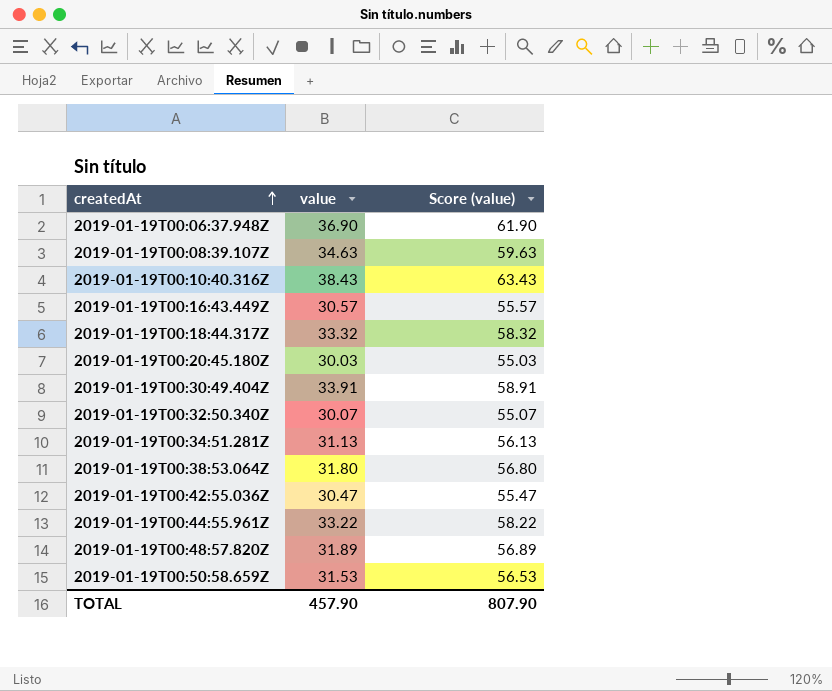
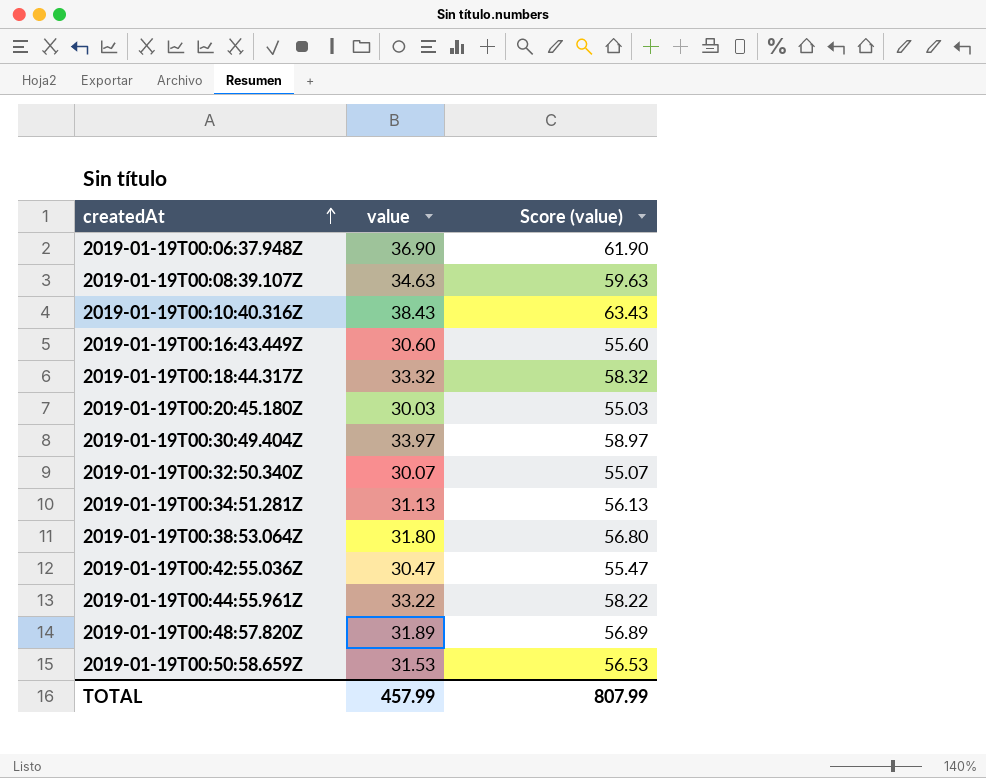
2019-01-19T00:16:43.449Z | value: 30.57 -> 30.60
2019-01-19T00:16:43.449Z | Score (value): 55.57 -> 55.60
2019-01-19T00:30:49.404Z | value: 33.91 -> 33.97
2019-01-19T00:30:49.404Z | Score (value): 58.91 -> 58.97
TOTAL | value: 457.90 -> 457.99
TOTAL | Score (value): 807.90 -> 807.99

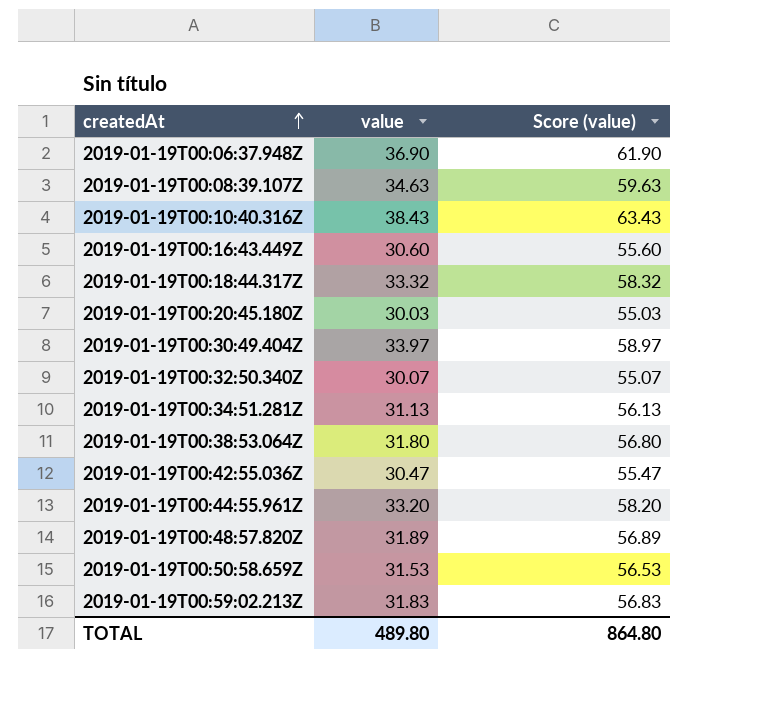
2019-01-19T00:44:55.961Z | value: 33.22 -> 33.20
2019-01-19T00:44:55.961Z | Score (value): 58.22 -> 58.20
row 2019-01-19T00:59:02.213Z: none -> 31.83 | 56.83
TOTAL | value: 457.99 -> 489.80
TOTAL | Score (value): 807.99 -> 864.80

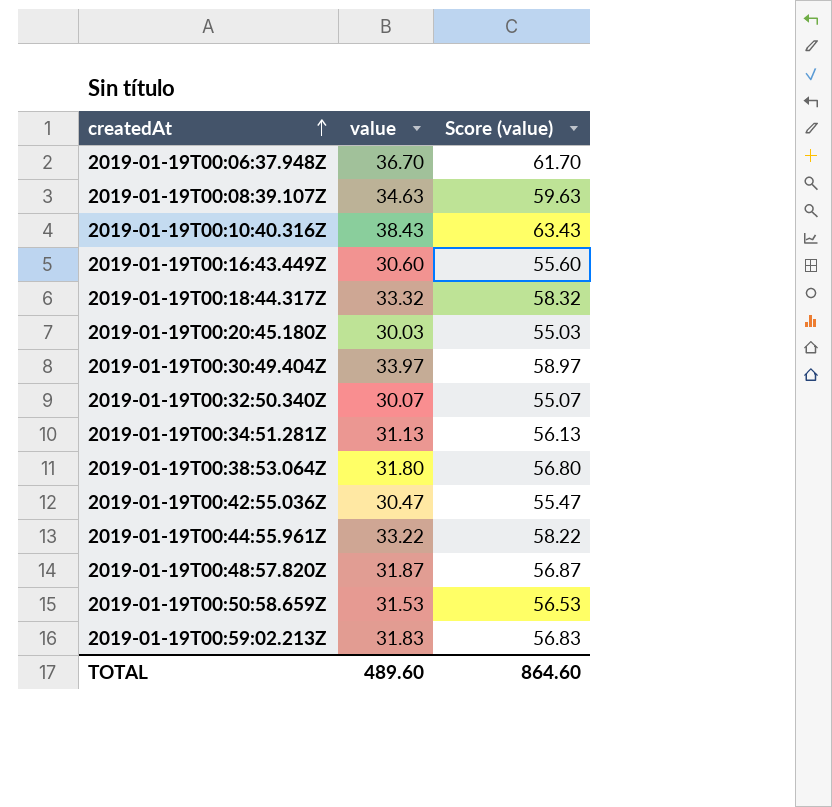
2019-01-19T00:06:37.948Z | value: 36.90 -> 36.70
2019-01-19T00:06:37.948Z | Score (value): 61.90 -> 61.70
2019-01-19T00:44:55.961Z | value: 33.20 -> 33.22
2019-01-19T00:44:55.961Z | Score (value): 58.20 -> 58.22
2019-01-19T00:48:57.820Z | value: 31.89 -> 31.87
2019-01-19T00:48:57.820Z | Score (value): 56.89 -> 56.87
TOTAL | value: 489.80 -> 489.60
TOTAL | Score (value): 864.80 -> 864.60

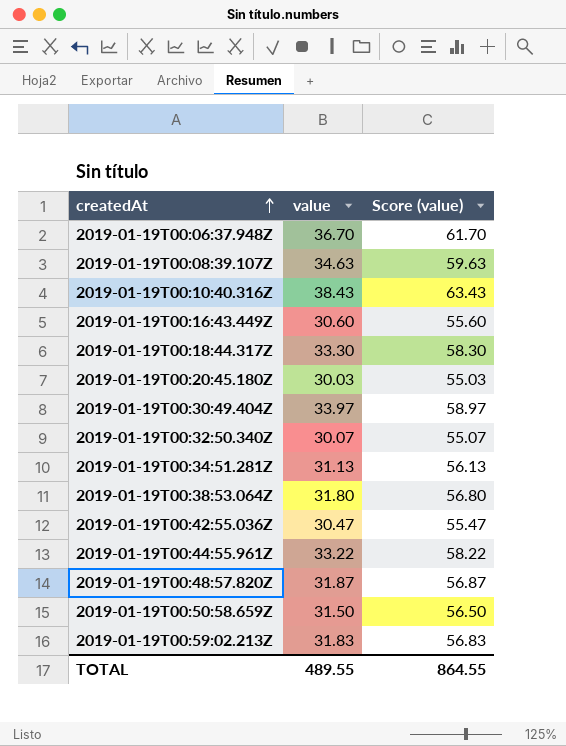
2019-01-19T00:18:44.317Z | value: 33.32 -> 33.30
2019-01-19T00:18:44.317Z | Score (value): 58.32 -> 58.30
2019-01-19T00:50:58.659Z | value: 31.53 -> 31.50
2019-01-19T00:50:58.659Z | Score (value): 56.53 -> 56.50
TOTAL | value: 489.60 -> 489.55
TOTAL | Score (value): 864.60 -> 864.55

